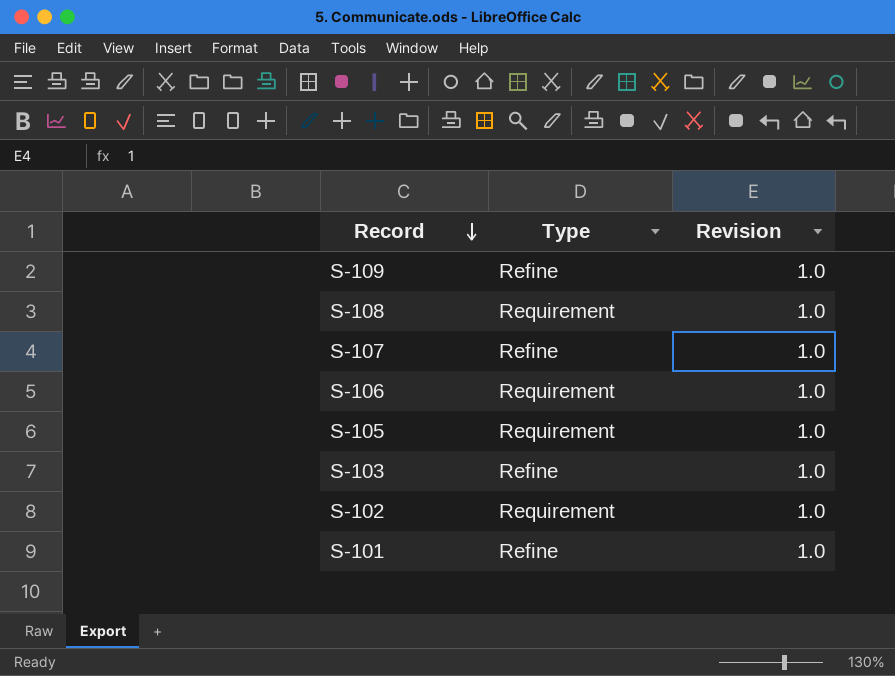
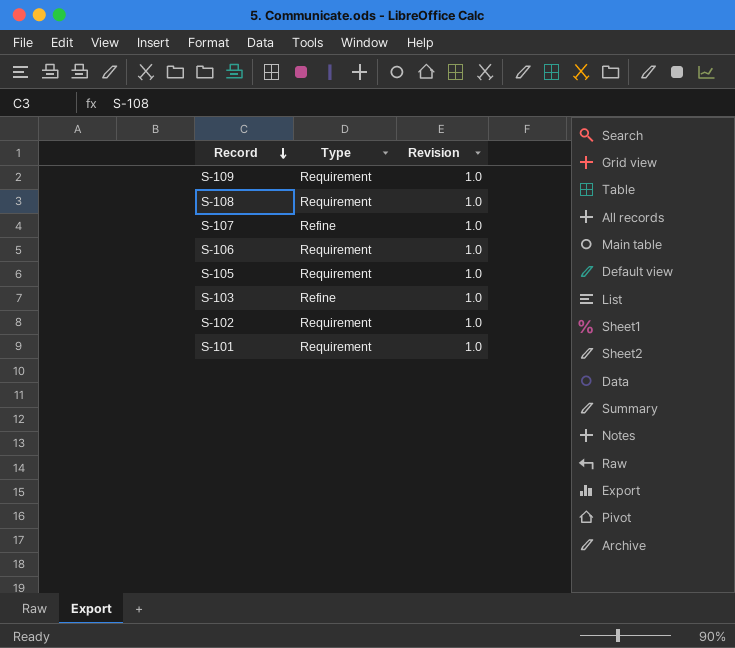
S-109 | Type: Refine -> Requirement
S-101 | Type: Refine -> Requirement

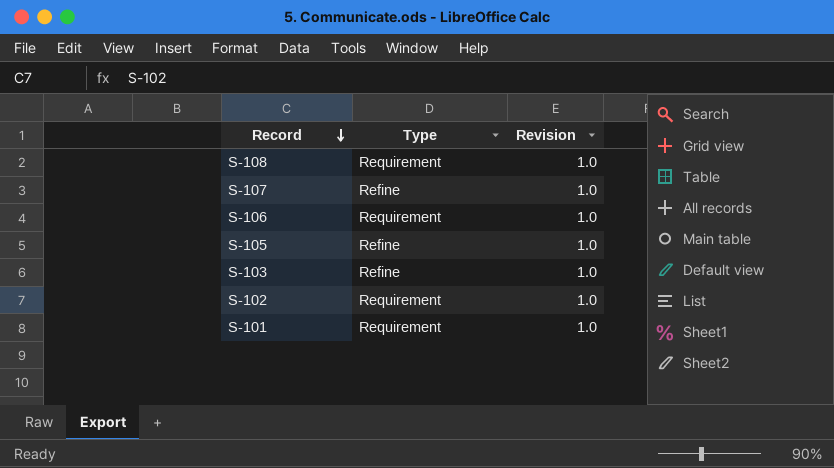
row S-109: Requirement | 1.0 -> none
S-105 | Type: Requirement -> Refine

